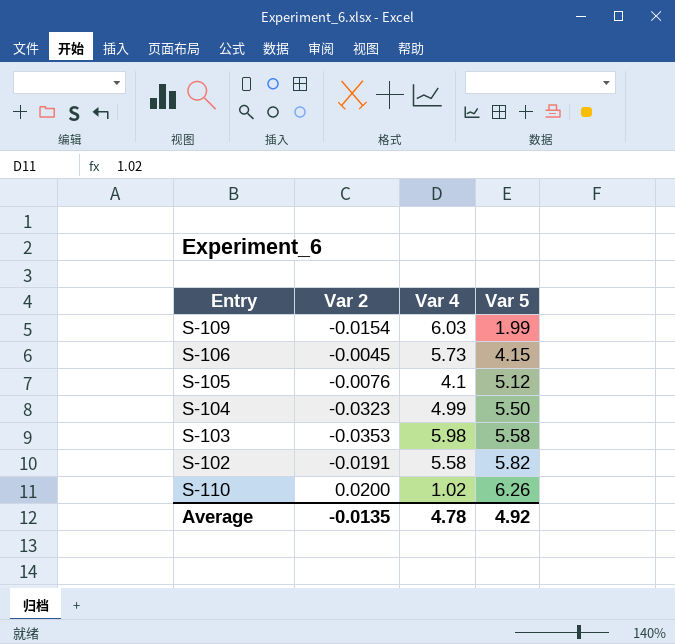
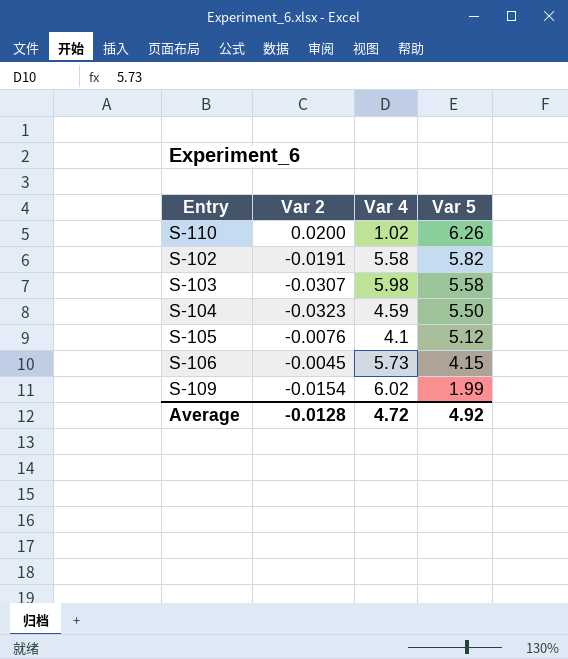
row order: Var 5 ascending -> Var 5 descending
S-103 | Var 2: -0.0353 -> -0.0307
S-104 | Var 4: 4.99 -> 4.59
S-109 | Var 4: 6.03 -> 6.02
Average | Var 2: -0.0135 -> -0.0128
Average | Var 4: 4.78 -> 4.72

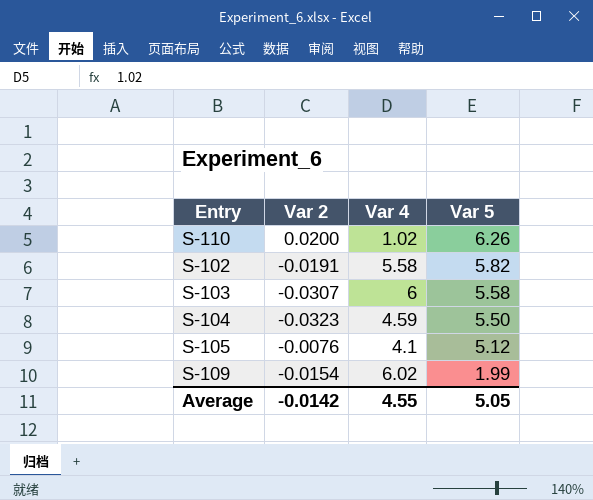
row S-106: -0.0045 | 5.73 | 4.15 -> none
S-103 | Var 4: 5.98 -> 6
Average | Var 2: -0.0128 -> -0.0142
Average | Var 4: 4.72 -> 4.55
Average | Var 5: 4.92 -> 5.05

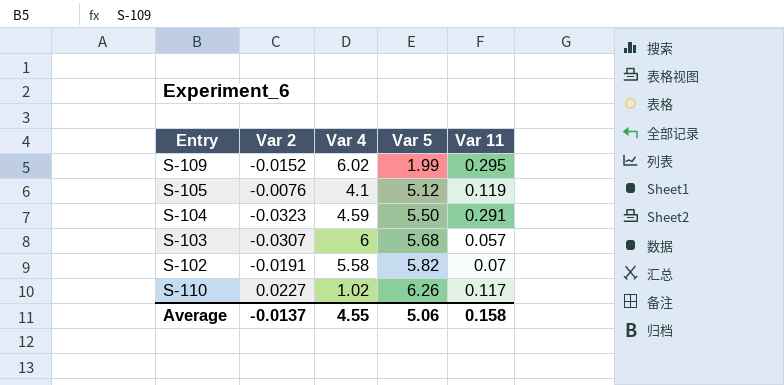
row order: Var 5 descending -> Var 5 ascending
column Var 11 | position: none -> 5
S-109 | Var 2: -0.0154 -> -0.0152
S-103 | Var 5: 5.58 -> 5.68
S-110 | Var 2: 0.0200 -> 0.0227
Average | Var 2: -0.0142 -> -0.0137
Average | Var 5: 5.05 -> 5.06

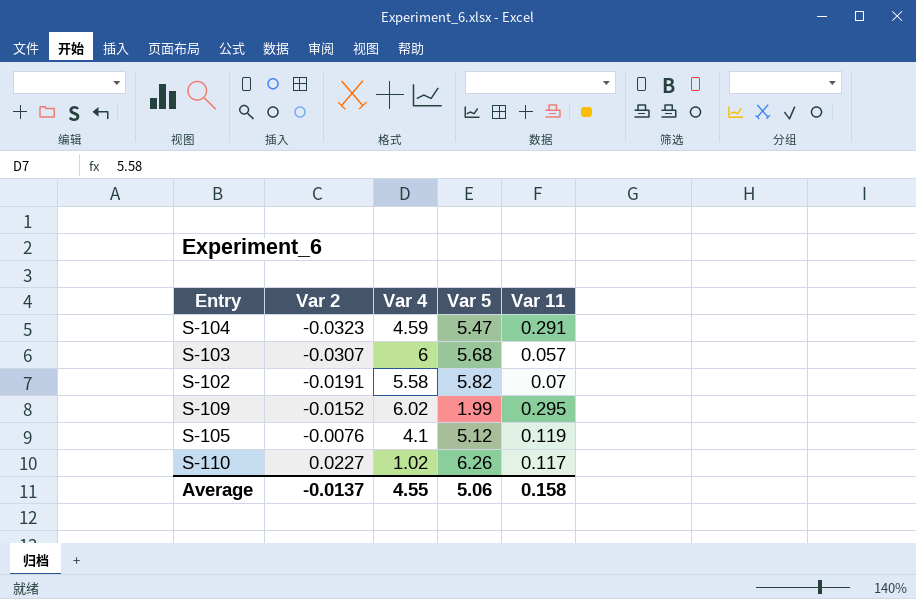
row order: Var 5 ascending -> Var 2 ascending
S-104 | Var 5: 5.50 -> 5.47

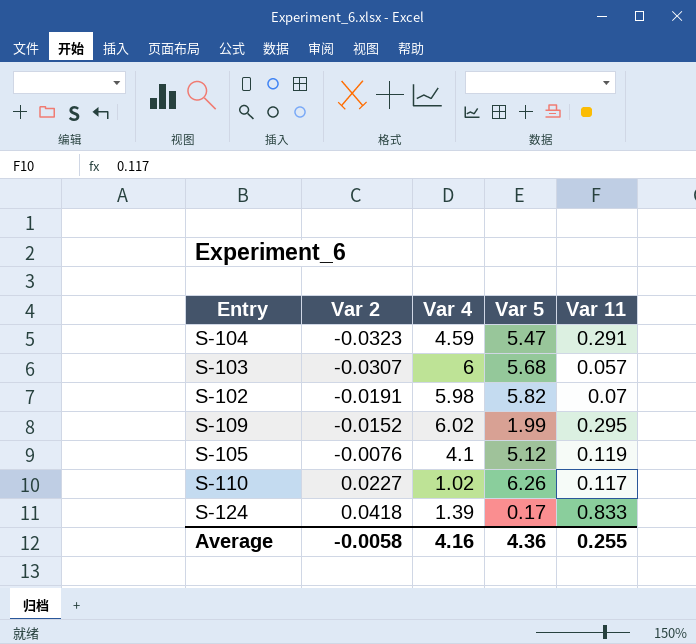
S-102 | Var 4: 5.58 -> 5.98
row S-124: none -> 0.0418 | 1.39 | 0.17 | 0.833
Average | Var 2: -0.0137 -> -0.0058
Average | Var 4: 4.55 -> 4.16
Average | Var 5: 5.06 -> 4.36
Average | Var 11: 0.158 -> 0.255

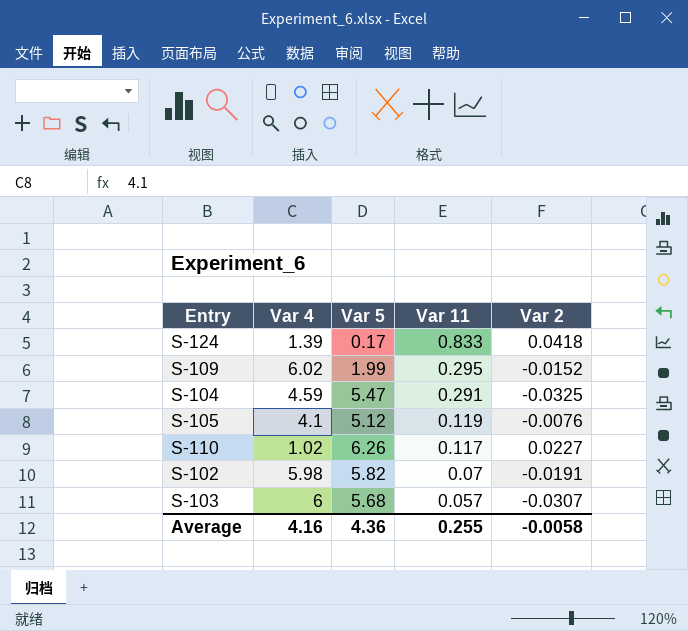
row order: Var 2 ascending -> Var 11 descending
column Var 2 | position: 2 -> 5
S-104 | Var 2: -0.0323 -> -0.0325

